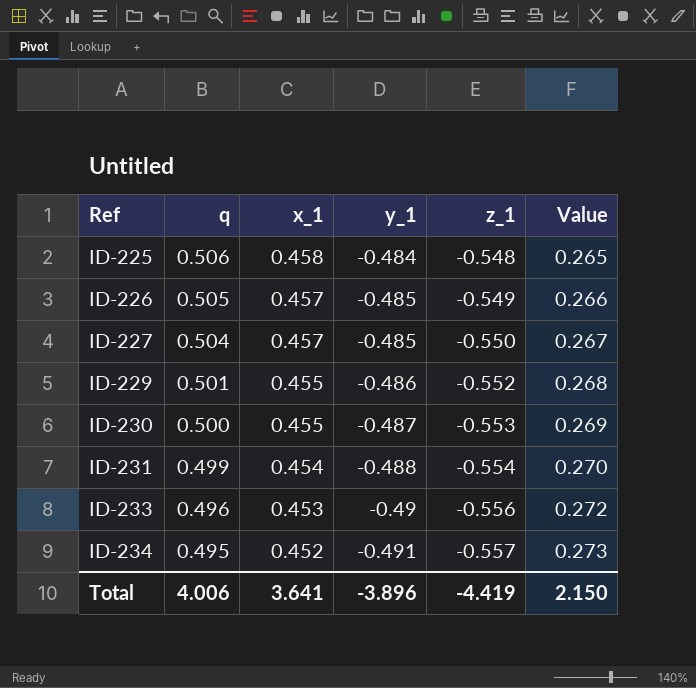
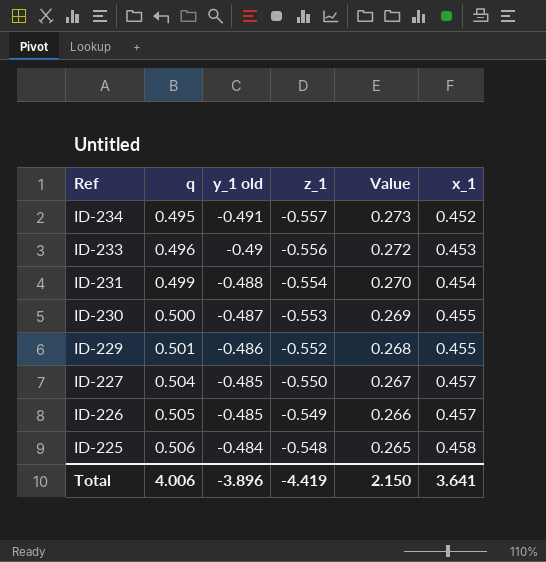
row order: Ref ascending -> Ref descending
column name: y_1 -> y_1 old
column x_1 | position: 3 -> 6

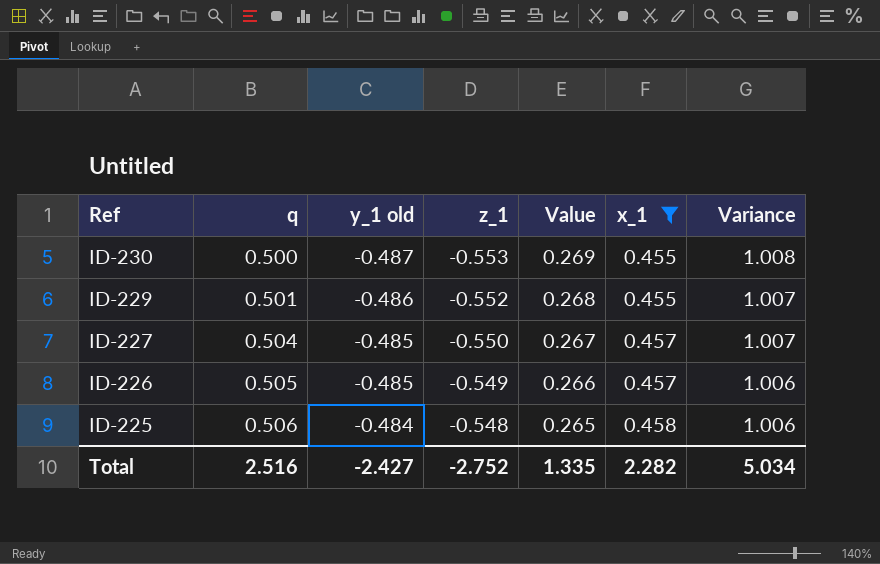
filter: none -> x_1 >= 0.455
column Variance | formula: none -> [x_1] - [z_1]
Total | q: 4.006 -> 2.516
Total | y_1 old: -3.896 -> -2.427
Total | z_1: -4.419 -> -2.752
Total | Value: 2.150 -> 1.335
Total | x_1: 3.641 -> 2.282

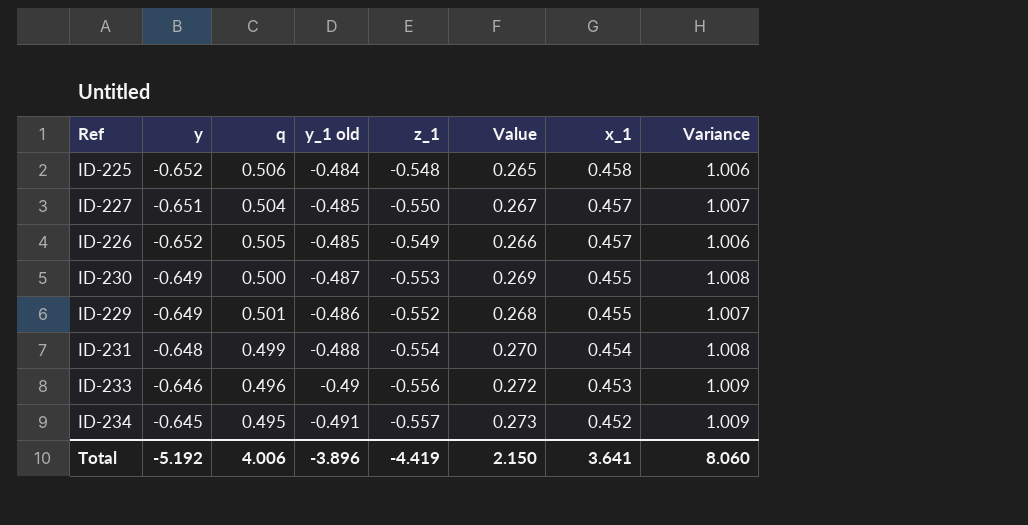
filter: x_1 >= 0.455 -> none
row order: Ref descending -> x_1 descending
column y | position: none -> 2
Total | q: 2.516 -> 4.006
Total | y_1 old: -2.427 -> -3.896
Total | z_1: -2.752 -> -4.419
Total | Value: 1.335 -> 2.150
Total | x_1: 2.282 -> 3.641
Total | Variance: 5.034 -> 8.060

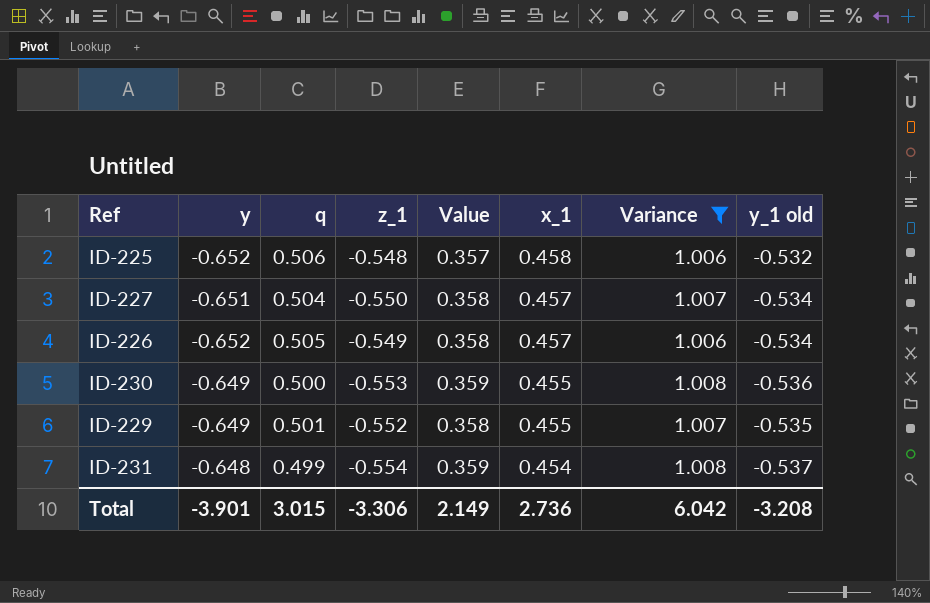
filter: none -> Variance != 1.009
column Value | formula: [y_1 old] * [z_1] -> [y] * [z_1]
column y_1 old | position: 4 -> 8
ID-225 | y_1 old: -0.484 -> -0.532
ID-227 | y_1 old: -0.485 -> -0.534
ID-226 | y_1 old: -0.485 -> -0.534
ID-230 | y_1 old: -0.487 -> -0.536
ID-229 | y_1 old: -0.486 -> -0.535
ID-231 | y_1 old: -0.488 -> -0.537
Total | y: -5.192 -> -3.901
Total | q: 4.006 -> 3.015
Total | z_1: -4.419 -> -3.306
Total | Value: 2.150 -> 2.149
Total | x_1: 3.641 -> 2.736
Total | Variance: 8.060 -> 6.042
Total | y_1 old: -3.896 -> -3.208

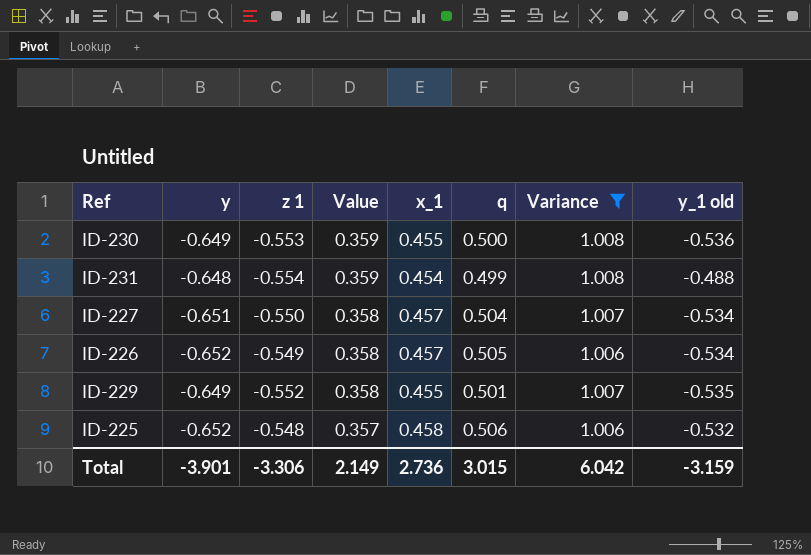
row order: x_1 descending -> Value descending
column name: z_1 -> z 1
column q | position: 3 -> 6
ID-231 | y_1 old: -0.537 -> -0.488
Total | y_1 old: -3.208 -> -3.159

